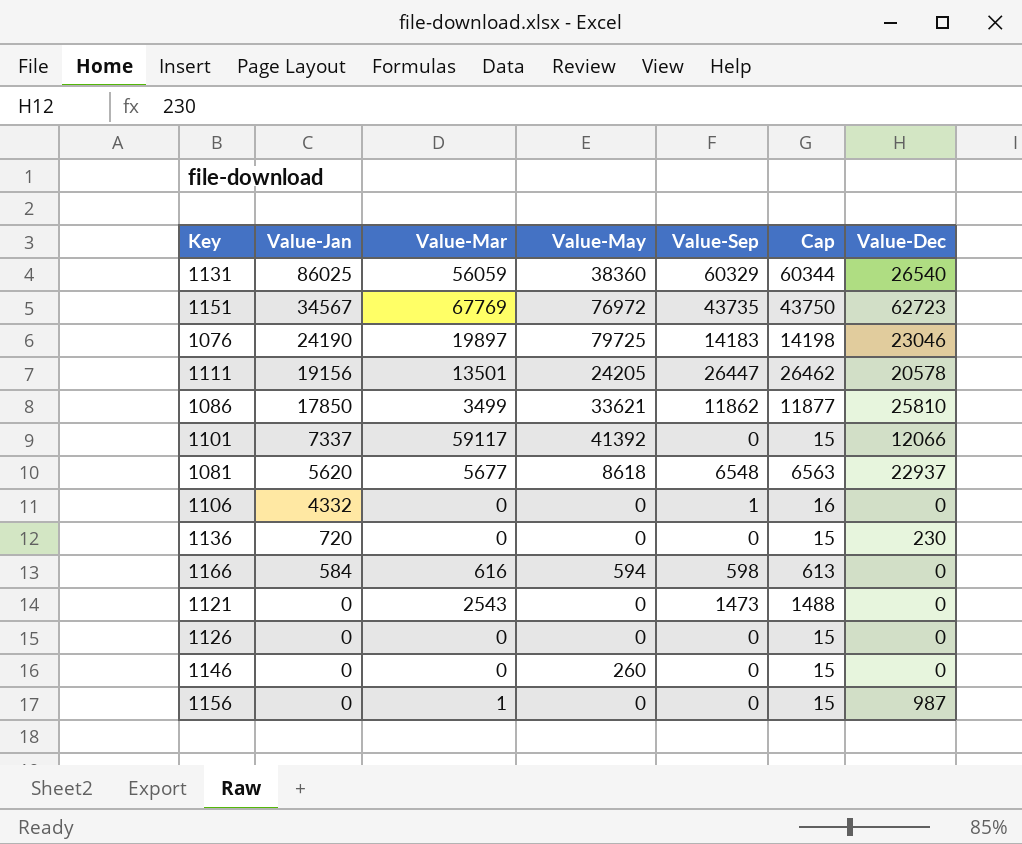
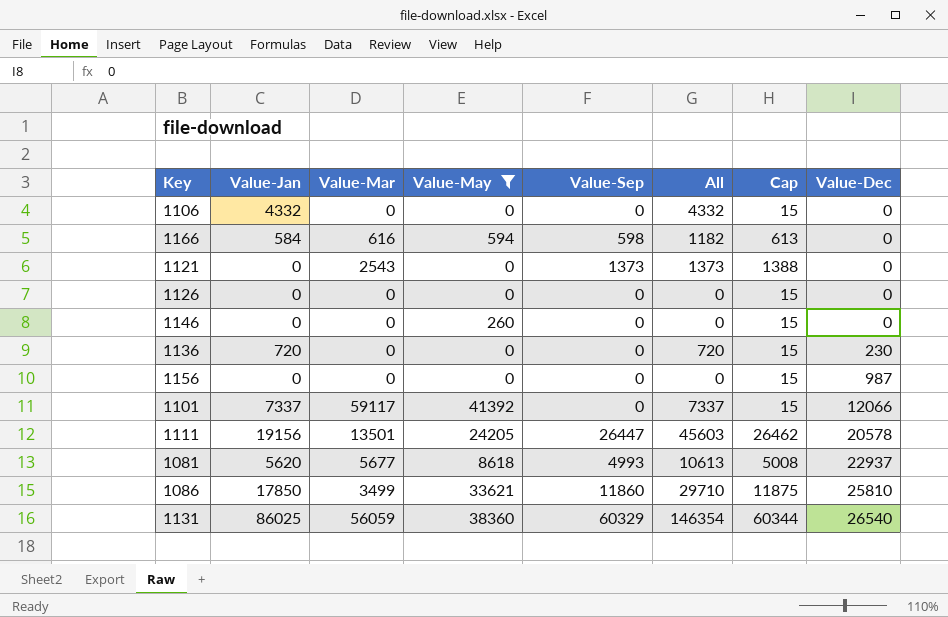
filter: none -> Value-May <= 41392
row order: Value-Jan descending -> Value-Dec ascending
column All | formula: none -> [Value-Jan] + [Value-Sep]
1106 | Value-Sep: 1 -> 0
1106 | Cap: 16 -> 15
1121 | Value-Sep: 1473 -> 1373
1121 | Cap: 1488 -> 1388
1156 | Value-Mar: 1 -> 0
1081 | Value-Sep: 6548 -> 4993
1081 | Cap: 6563 -> 5008
1086 | Value-Sep: 11862 -> 11860
1086 | Cap: 11877 -> 11875

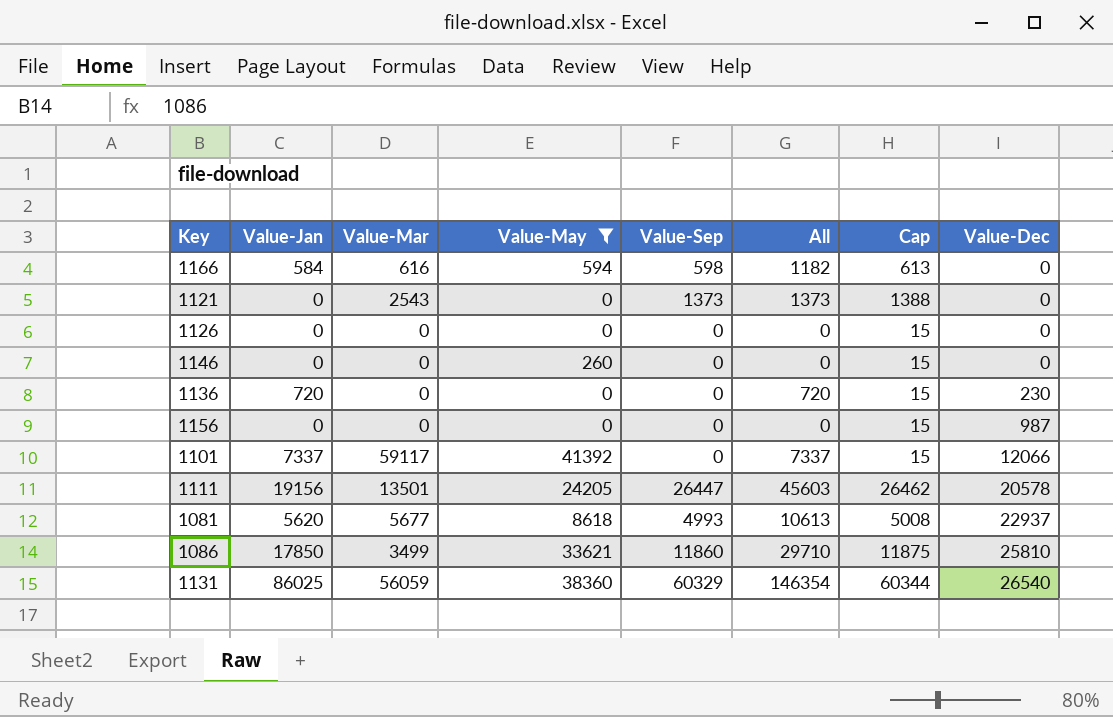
row 1106: 4332 | 0 | 0 | 0 | 4332 | 15 | 0 -> none

